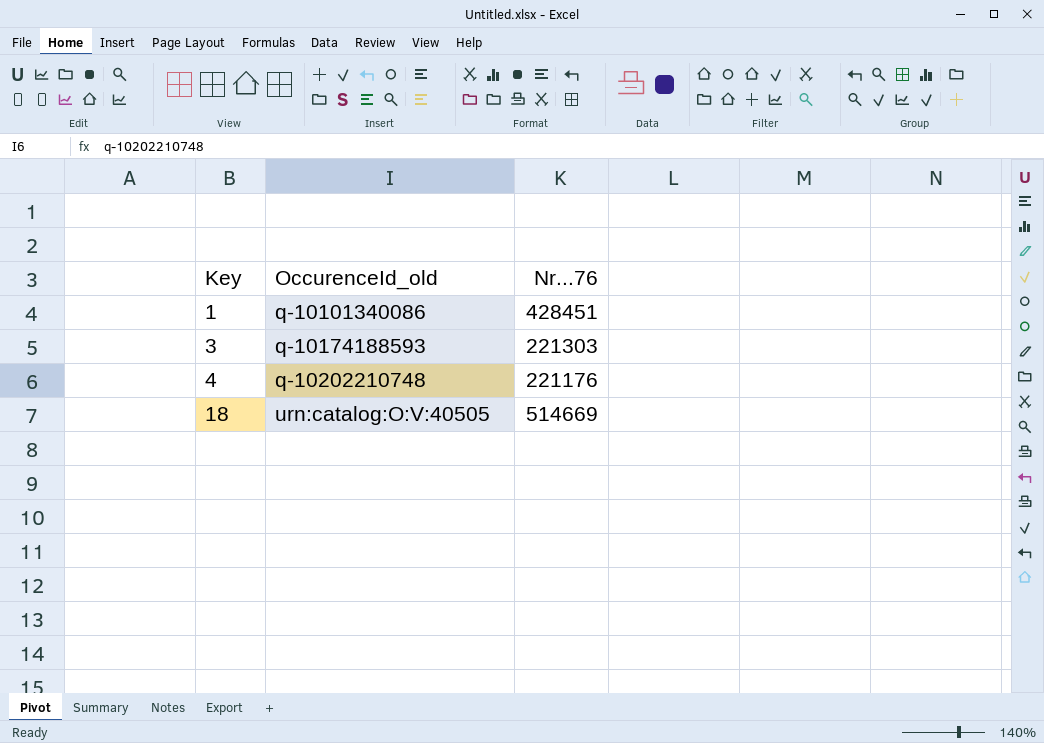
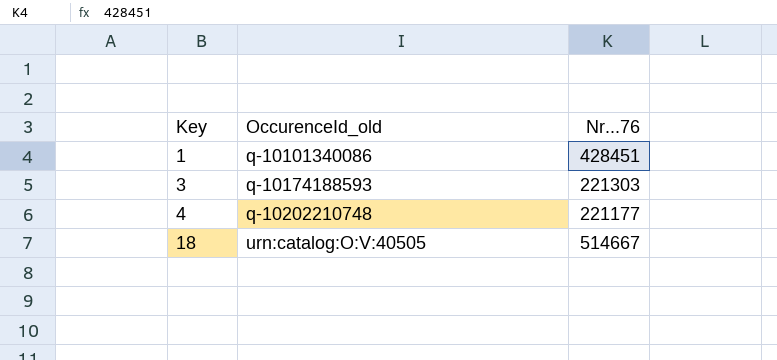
4 | Nr...76: 221176 -> 221177
18 | Nr...76: 514669 -> 514667

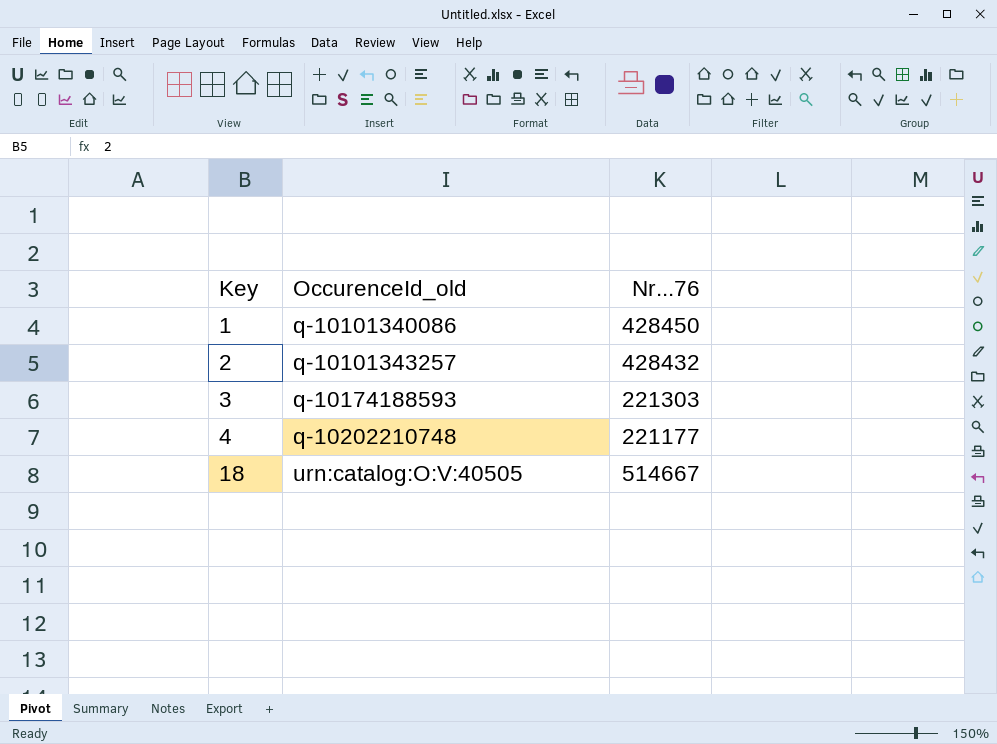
1 | Nr...76: 428451 -> 428450
row 2: none -> q-10101343257 | 428432

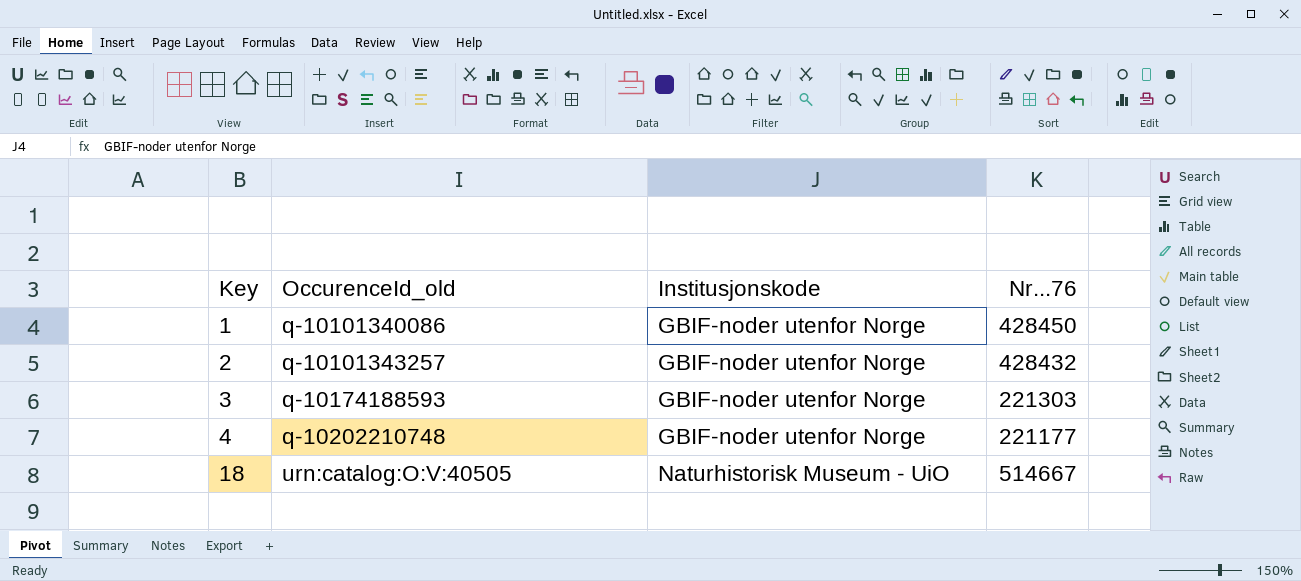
column Institusjonskode | position: none -> 3

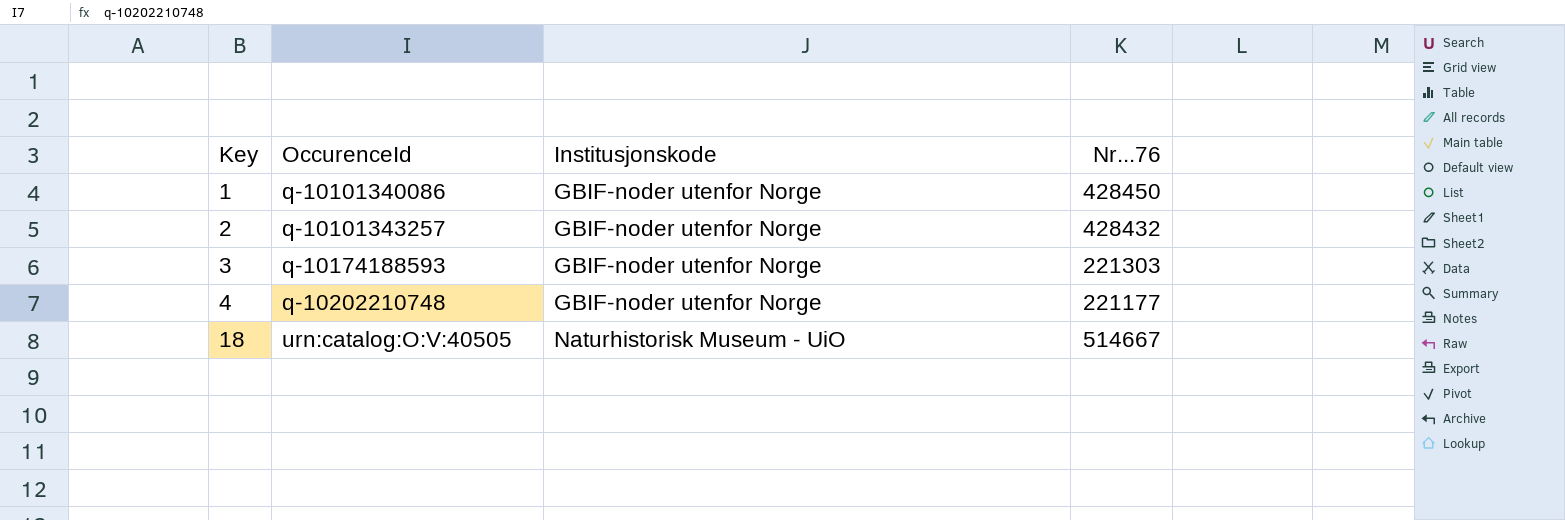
column name: OccurenceId_old -> OccurenceId

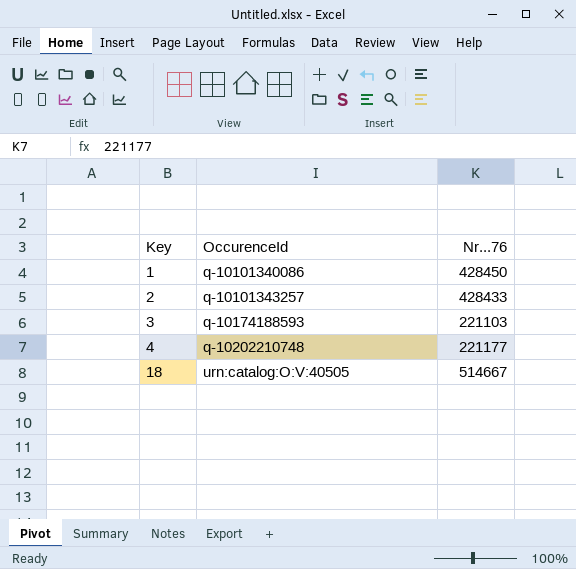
column Institusjonskode | position: 3 -> none
2 | Nr...76: 428432 -> 428433
3 | Nr...76: 221303 -> 221103

